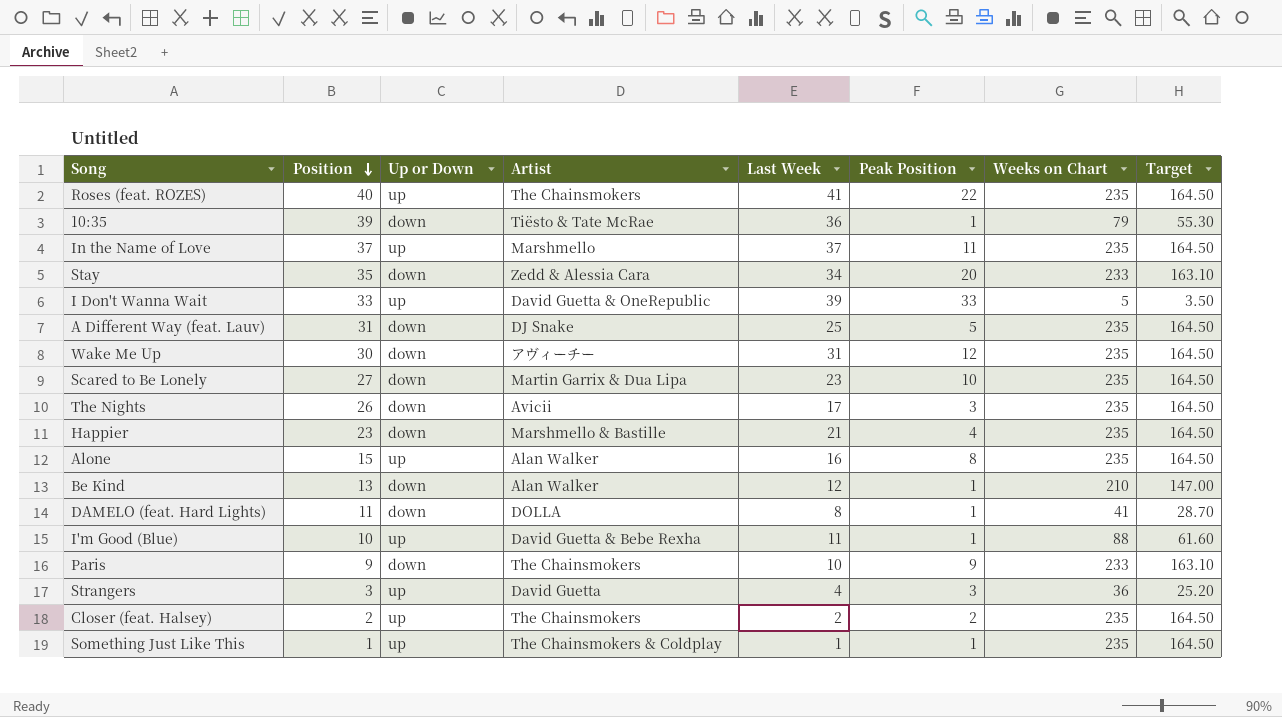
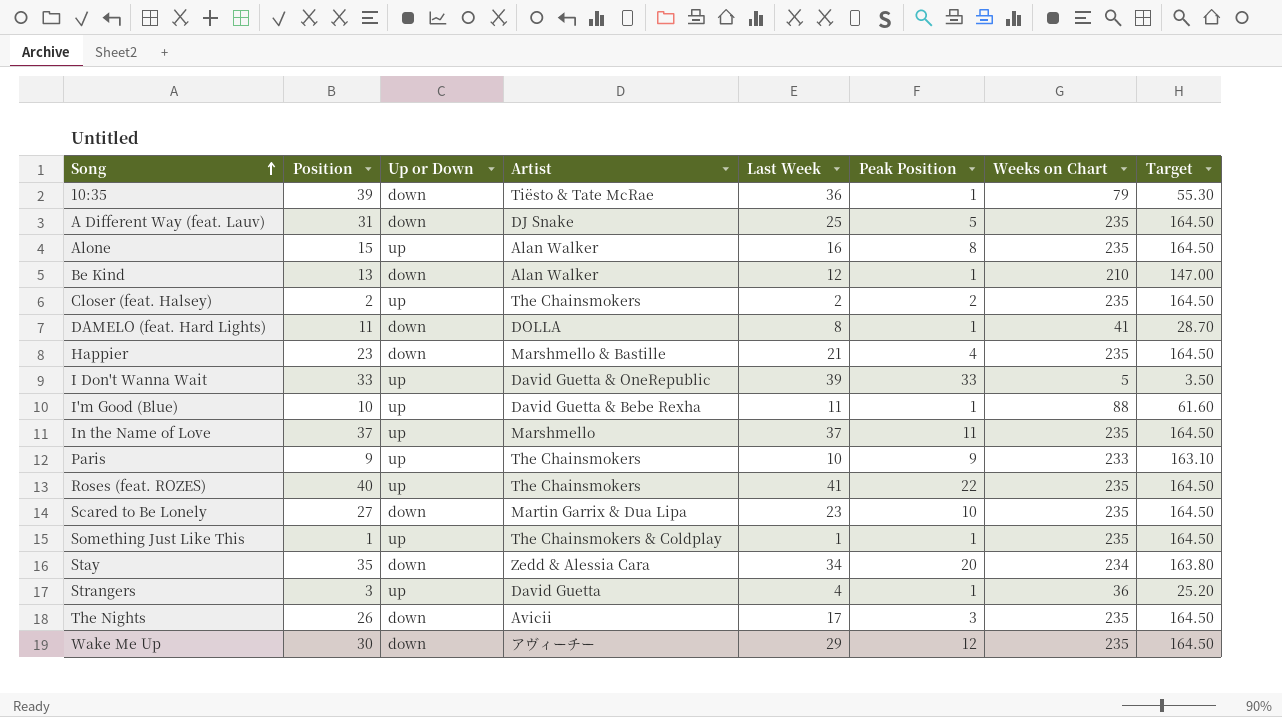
row order: Position descending -> Song ascending
Paris | Up or Down: down -> up
Stay | Weeks on Chart: 233 -> 234
Stay | Target: 163.10 -> 163.80
Strangers | Peak Position: 3 -> 1
Wake Me Up | Last Week: 31 -> 29

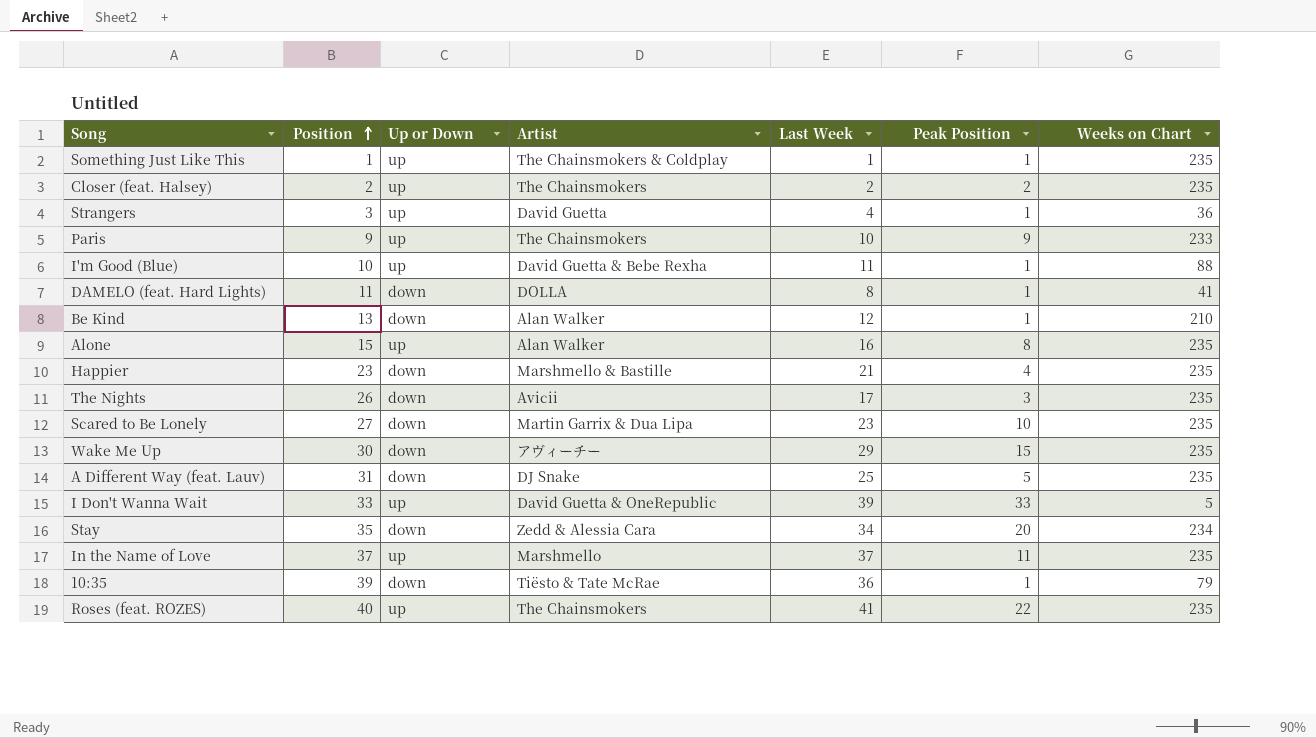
row order: Song ascending -> Position ascending
column Target | formula: [Weeks on Chart] * 0.7 -> none
Wake Me Up | Peak Position: 12 -> 15

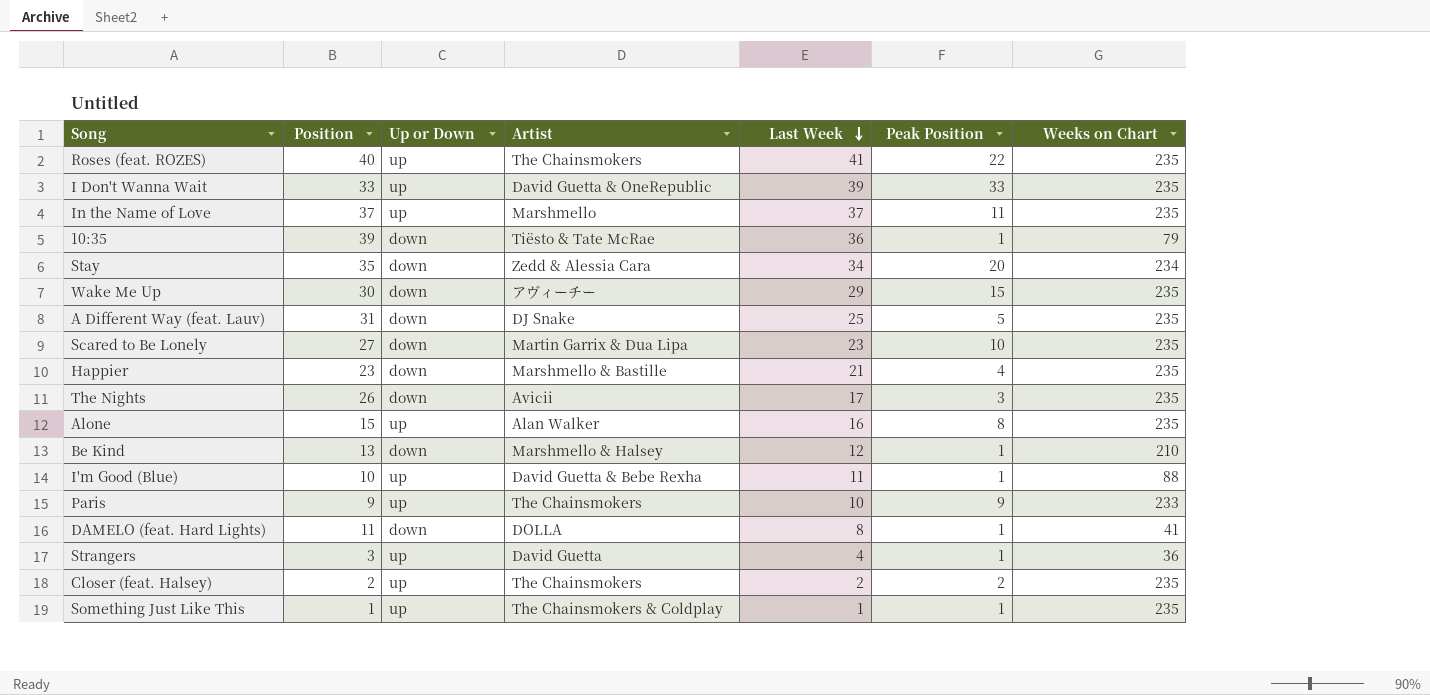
row order: Position ascending -> Last Week descending
I Don't Wanna Wait | Weeks on Chart: 5 -> 235
Be Kind | Artist: Alan Walker -> Marshmello & Halsey

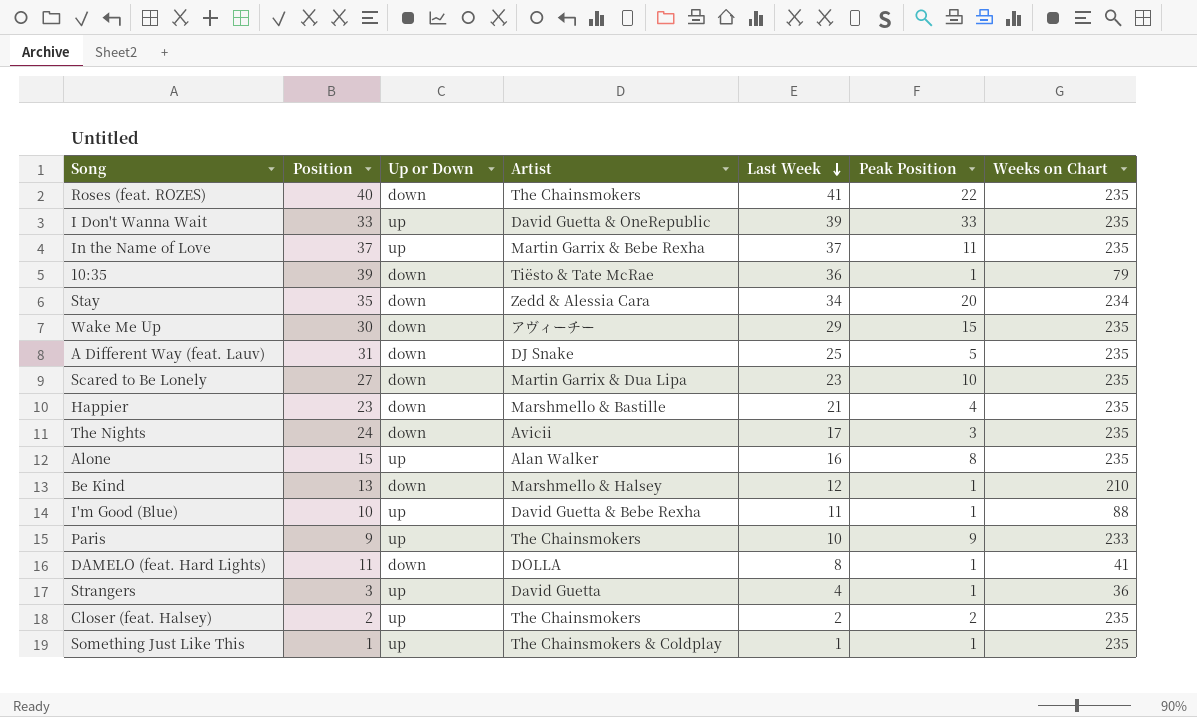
Roses (feat. ROZES) | Up or Down: up -> down
In the Name of Love | Artist: Marshmello -> Martin Garrix & Bebe Rexha
The Nights | Position: 26 -> 24

